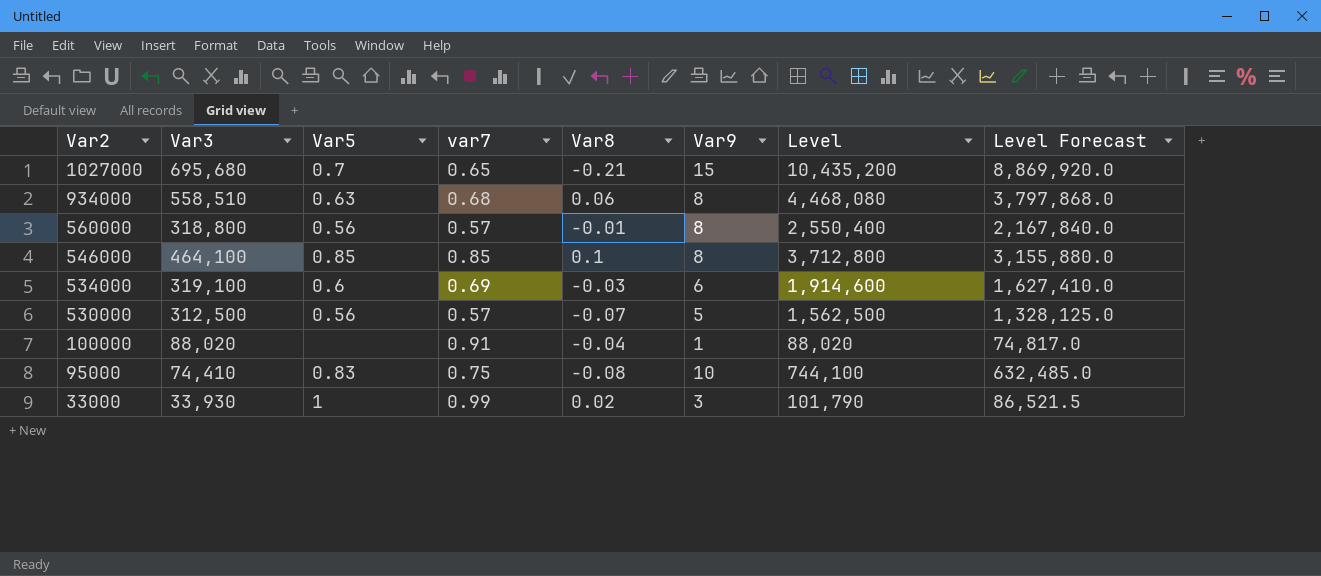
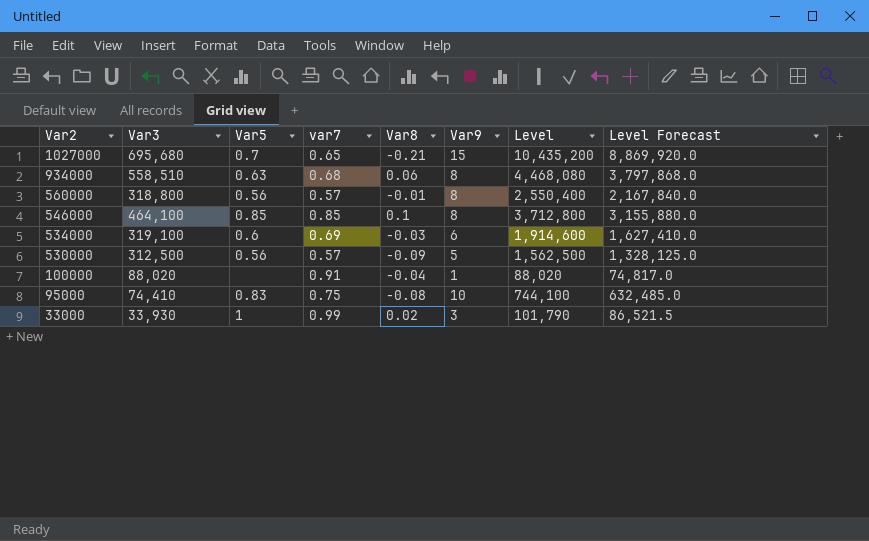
530000 | Var8: -0.07 -> -0.09

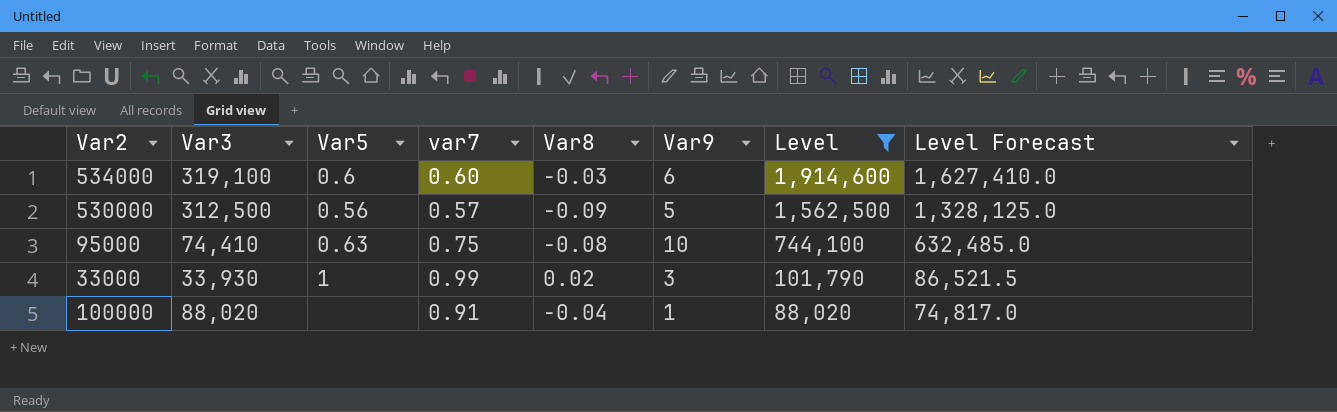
filter: none -> Level <= 1,914,600
row order: Var2 descending -> Level descending
534000 | var7: 0.69 -> 0.60
95000 | Var5: 0.83 -> 0.63

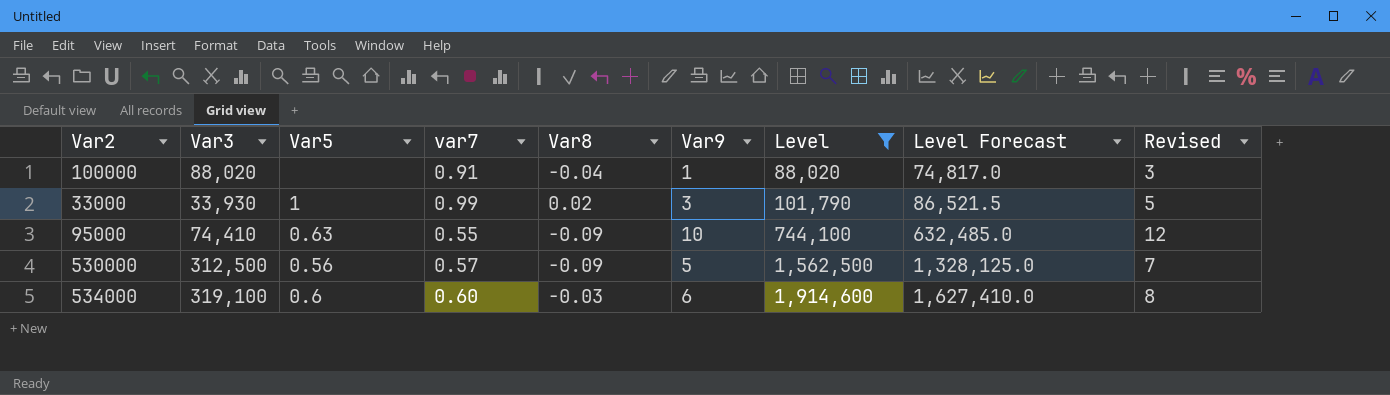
row order: Level descending -> Level ascending
column Revised | formula: none -> [Var9] + 2
95000 | var7: 0.75 -> 0.55
95000 | Var8: -0.08 -> -0.09

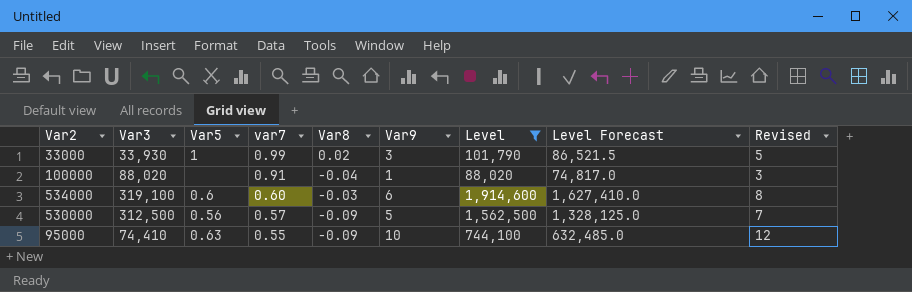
row order: Level ascending -> var7 descending

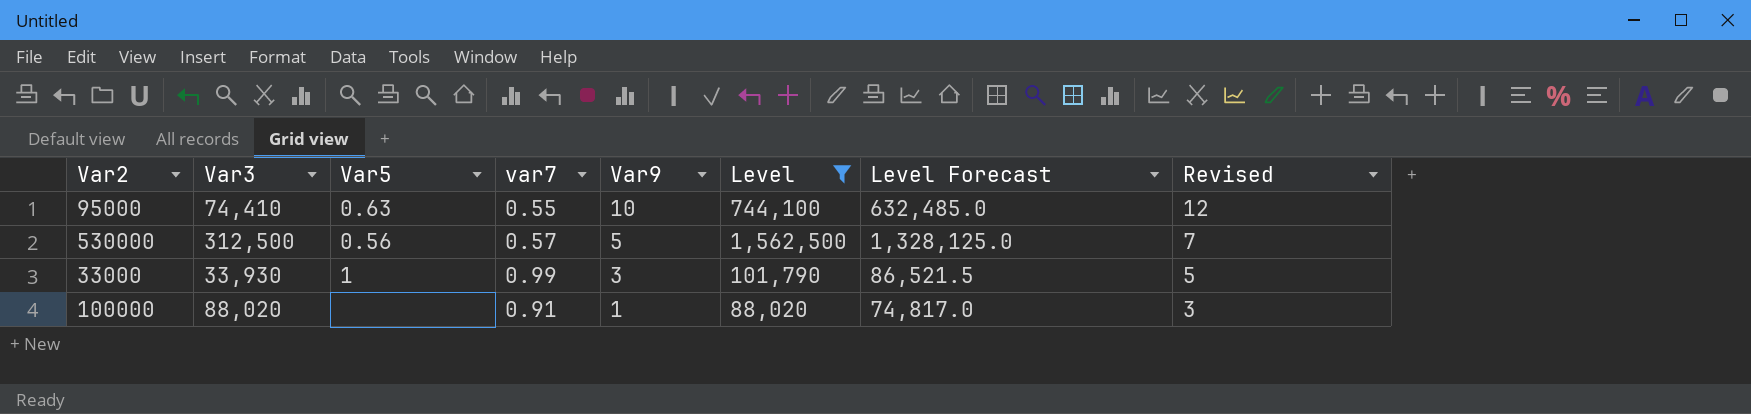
row order: var7 descending -> Var9 descending
column Var8 | position: 5 -> none
row 534000: 319,100 | 0.6 | 0.60 | -0.03 | 6 | 1,914,600 | 1,627,410.0 | 8 -> none

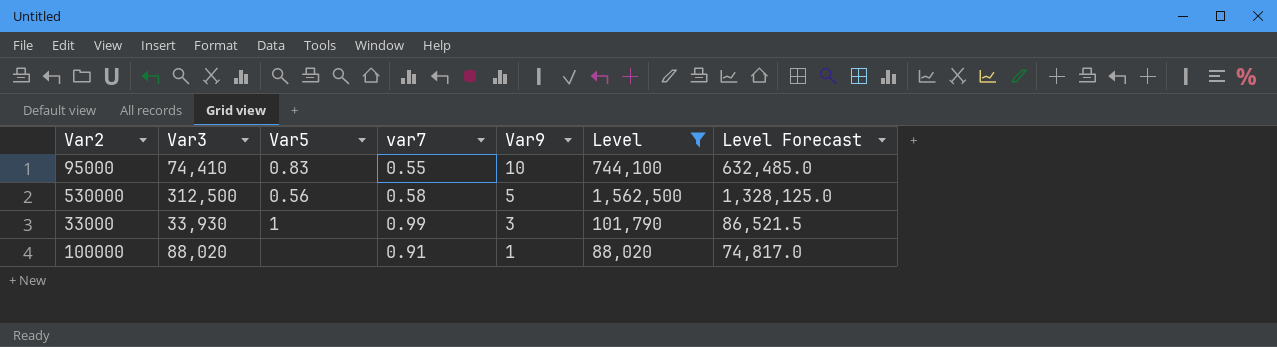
column Revised | formula: [Var9] + 2 -> none
95000 | Var5: 0.63 -> 0.83
530000 | var7: 0.57 -> 0.58

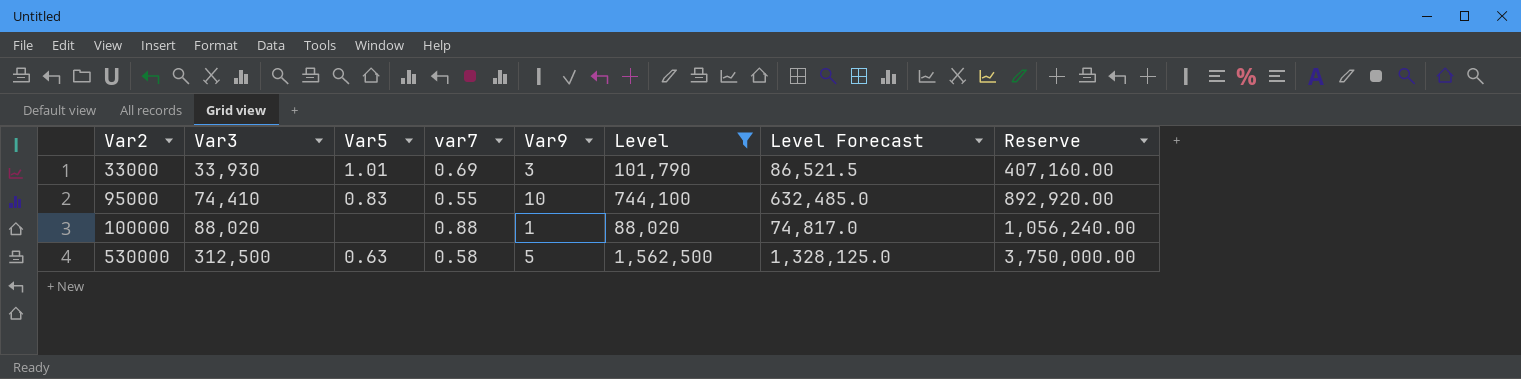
row order: Var9 descending -> Var2 ascending
column Reserve | formula: none -> [Var3] * 12
33000 | Var5: 1 -> 1.01
33000 | var7: 0.99 -> 0.69
100000 | var7: 0.91 -> 0.88
530000 | Var5: 0.56 -> 0.63

